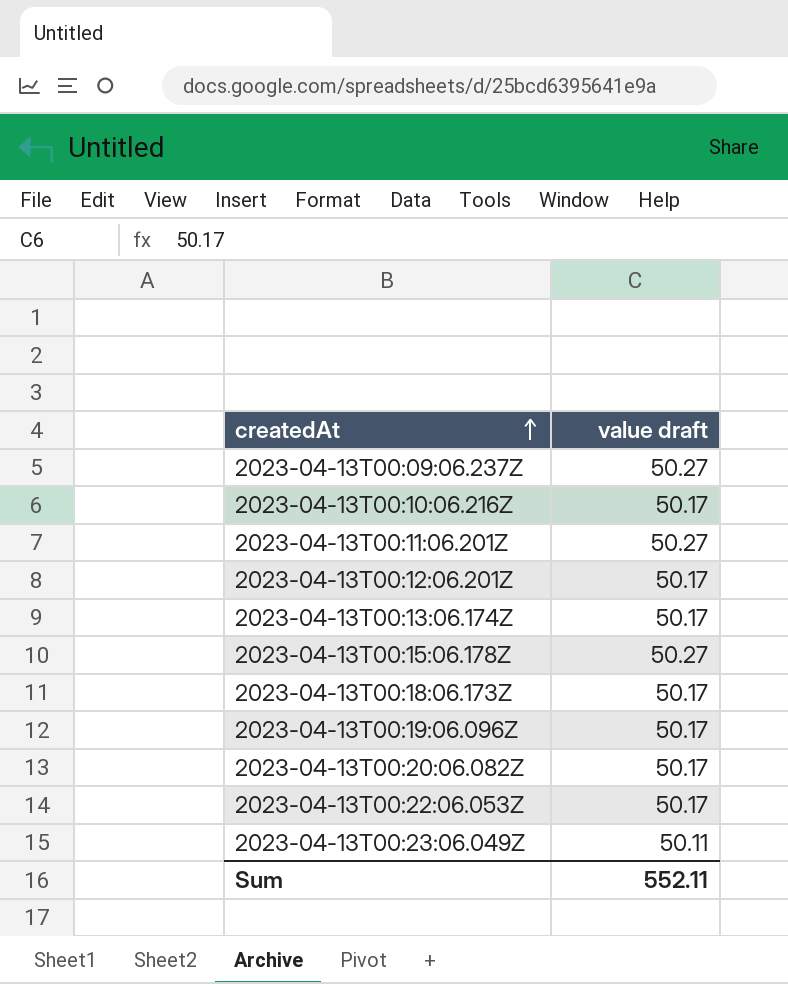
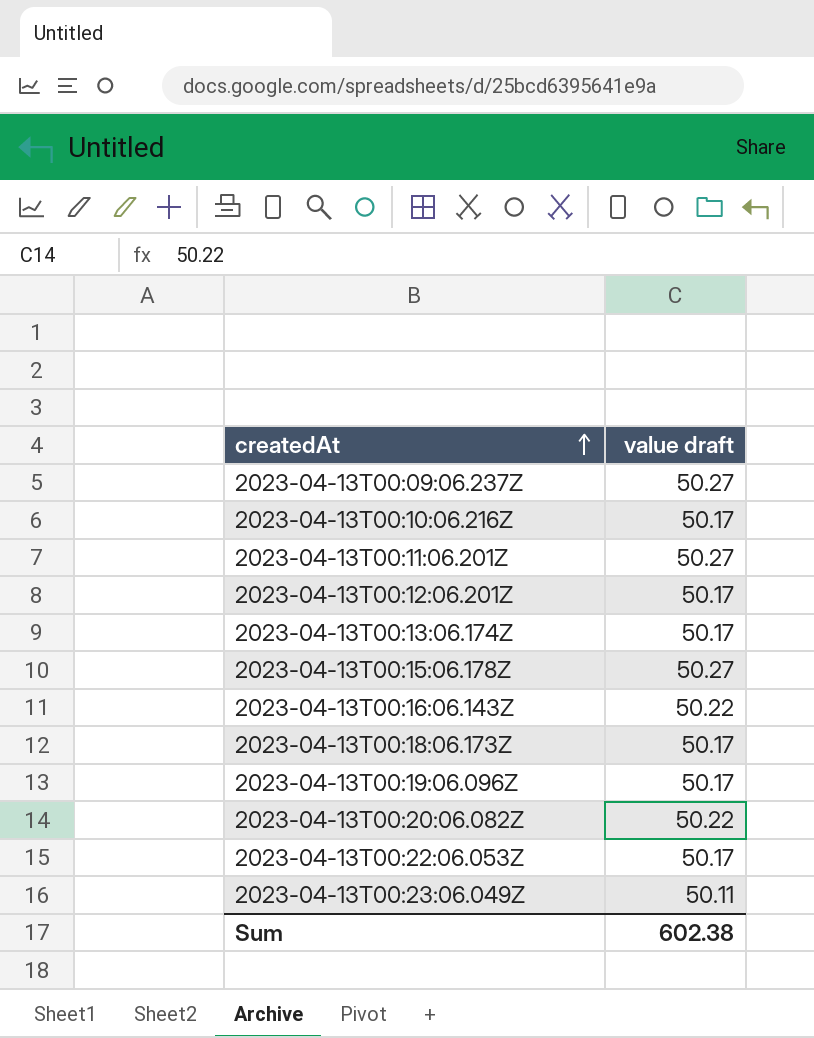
row 2023-04-13T00:16:06.143Z: none -> 50.22
2023-04-13T00:20:06.082Z | value draft: 50.17 -> 50.22
Sum | value draft: 552.11 -> 602.38

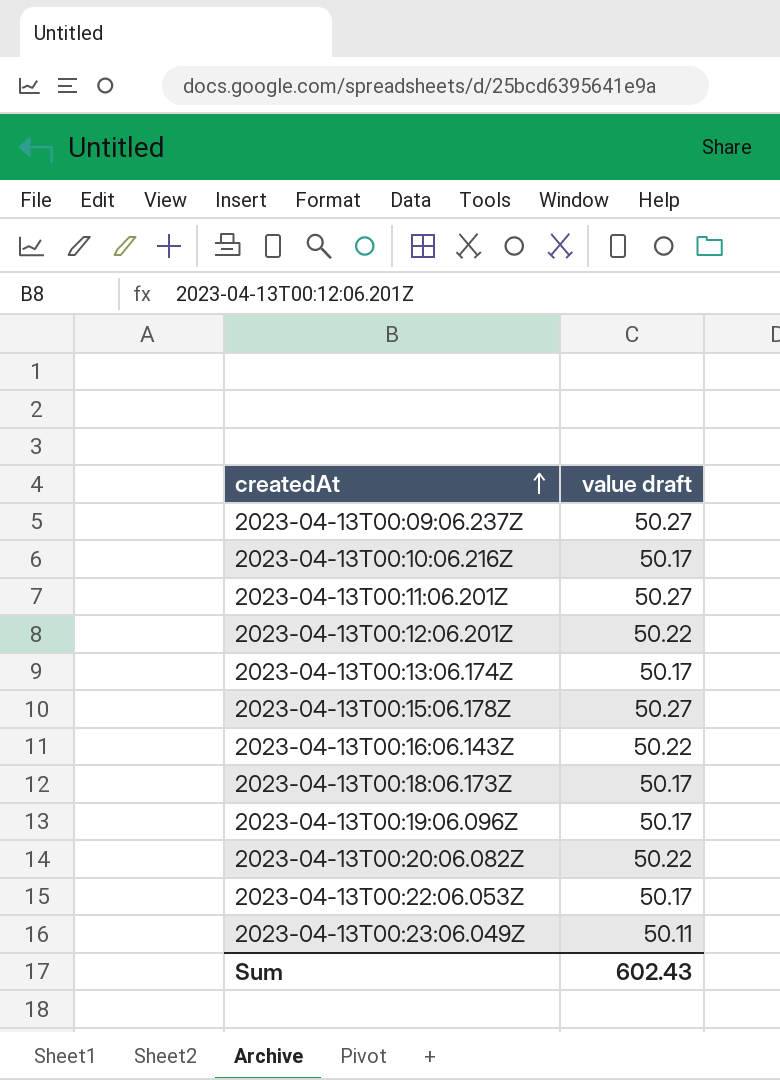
2023-04-13T00:12:06.201Z | value draft: 50.17 -> 50.22
Sum | value draft: 602.38 -> 602.43

